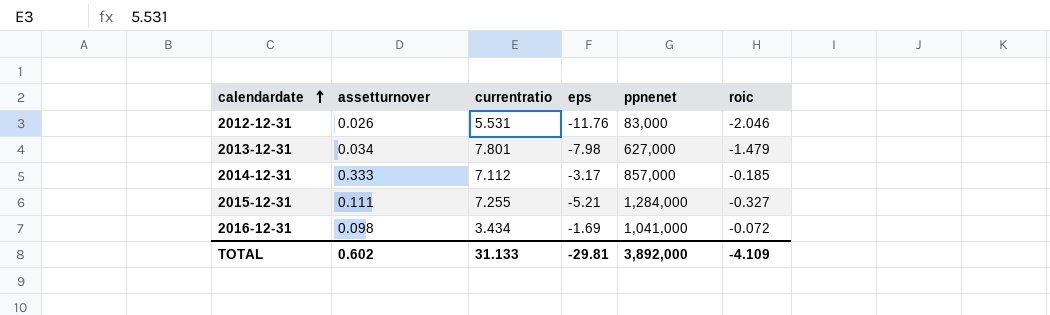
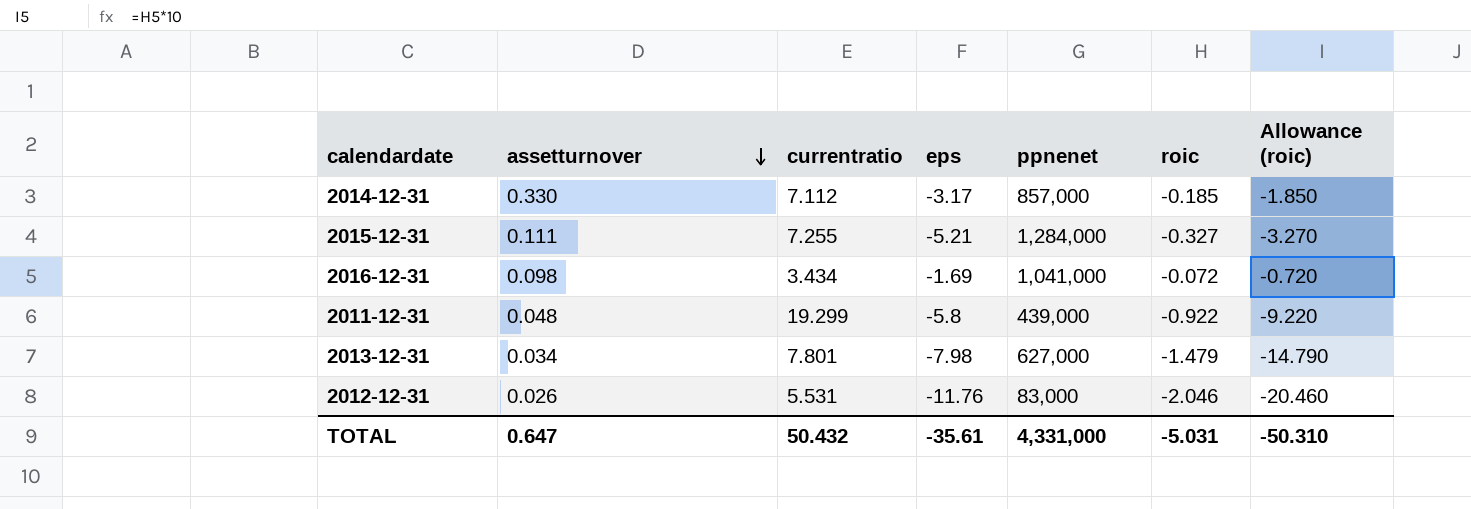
row order: calendardate ascending -> assetturnover descending
column Allowance (roic) | formula: none -> [roic] * 10
2014-12-31 | assetturnover: 0.333 -> 0.330
row 2011-12-31: none -> 0.048 | 19.299 | -5.8 | 439,000 | -0.922 | -9.220
TOTAL | assetturnover: 0.602 -> 0.647
TOTAL | currentratio: 31.133 -> 50.432
TOTAL | eps: -29.81 -> -35.61
TOTAL | ppnenet: 3,892,000 -> 4,331,000
TOTAL | roic: -4.109 -> -5.031

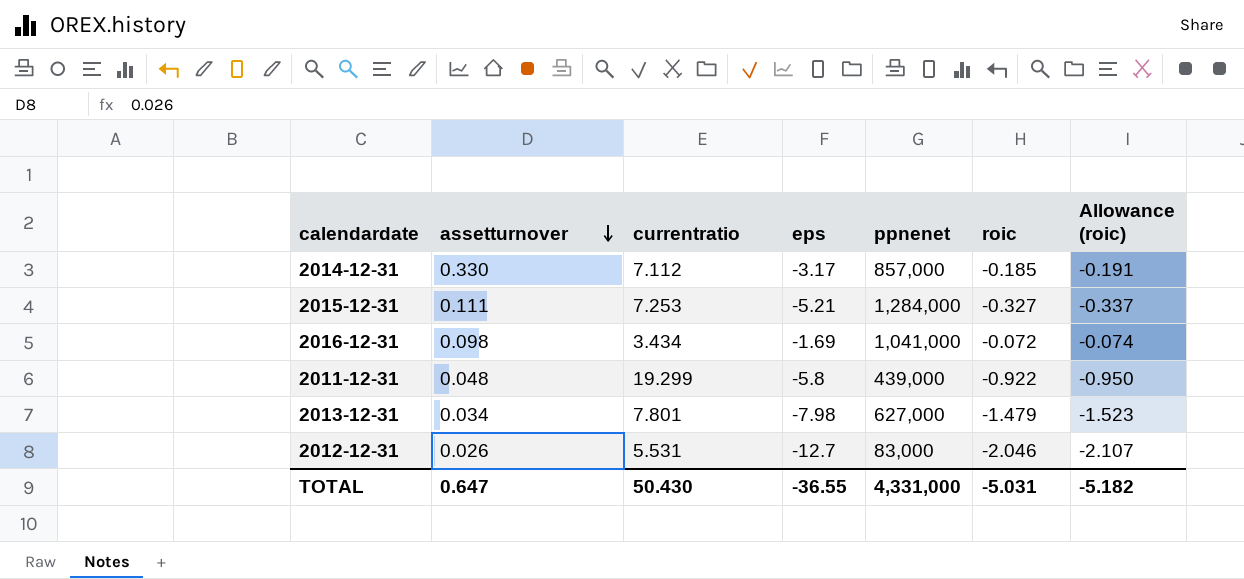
column Allowance (roic) | formula: [roic] * 10 -> [roic] * 1.03
2015-12-31 | currentratio: 7.255 -> 7.253
2012-12-31 | eps: -11.76 -> -12.7
TOTAL | currentratio: 50.432 -> 50.430
TOTAL | eps: -35.61 -> -36.55
TOTAL | Allowance (roic): -50.310 -> -5.182

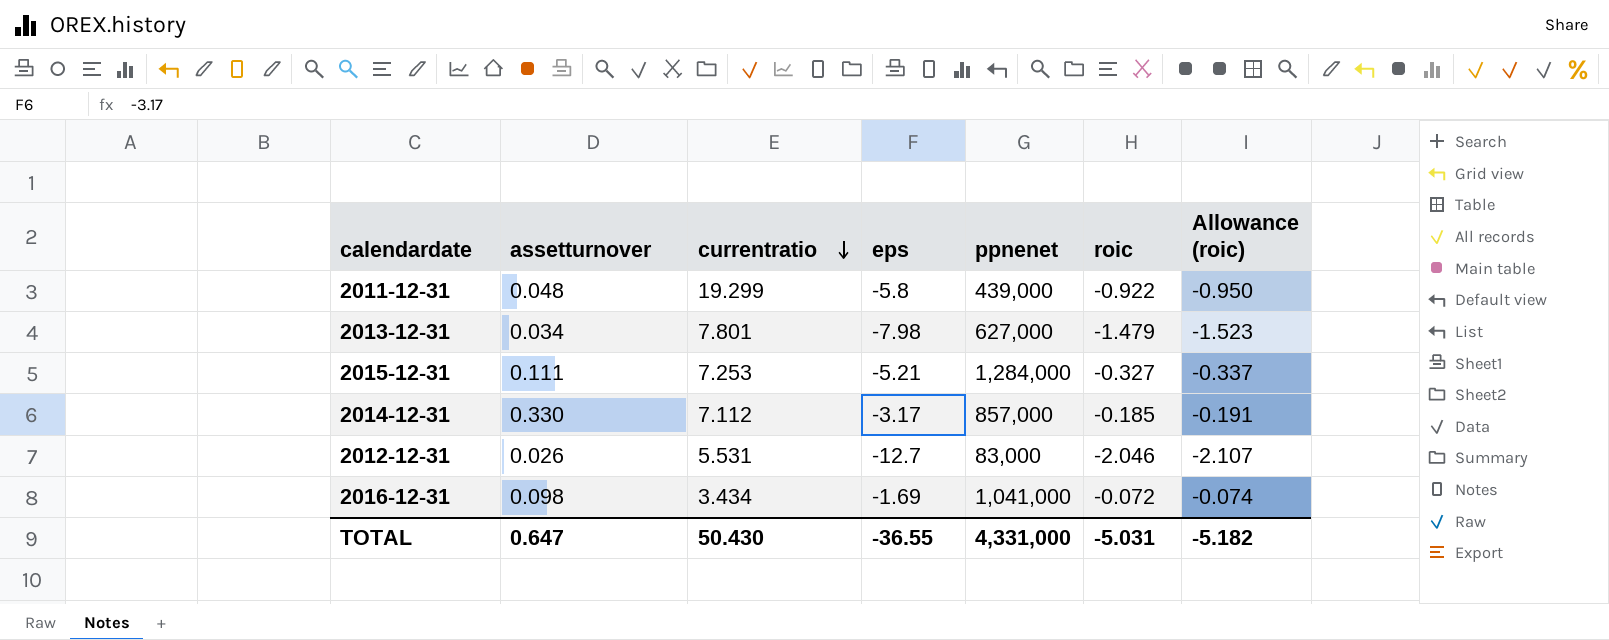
row order: assetturnover descending -> currentratio descending

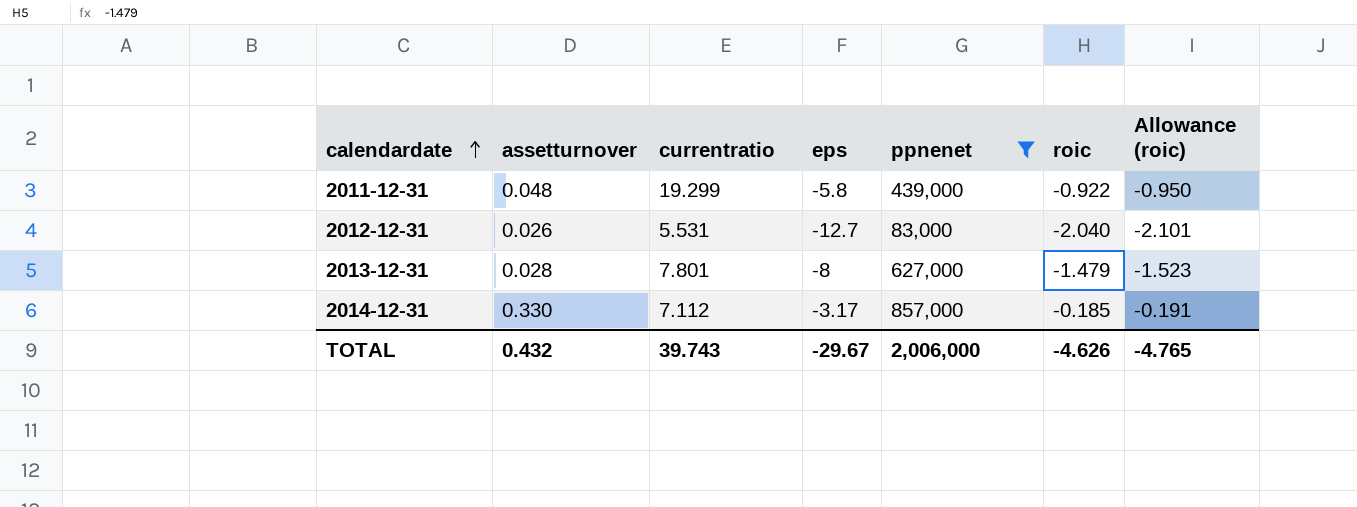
filter: none -> ppnenet <= 857,000
row order: currentratio descending -> calendardate ascending
2012-12-31 | roic: -2.046 -> -2.040
2012-12-31 | Allowance (roic): -2.107 -> -2.101
2013-12-31 | assetturnover: 0.034 -> 0.028
2013-12-31 | eps: -7.98 -> -8
TOTAL | assetturnover: 0.647 -> 0.432
TOTAL | currentratio: 50.430 -> 39.743
TOTAL | eps: -36.55 -> -29.67
TOTAL | ppnenet: 4,331,000 -> 2,006,000
TOTAL | roic: -5.031 -> -4.626
TOTAL | Allowance (roic): -5.182 -> -4.765

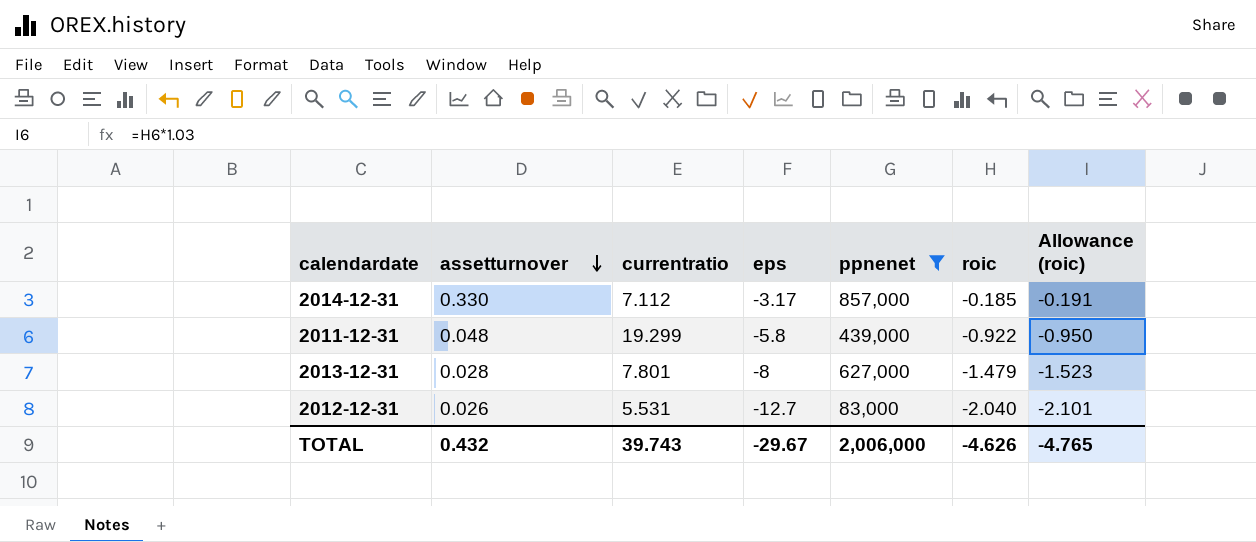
row order: calendardate ascending -> assetturnover descending

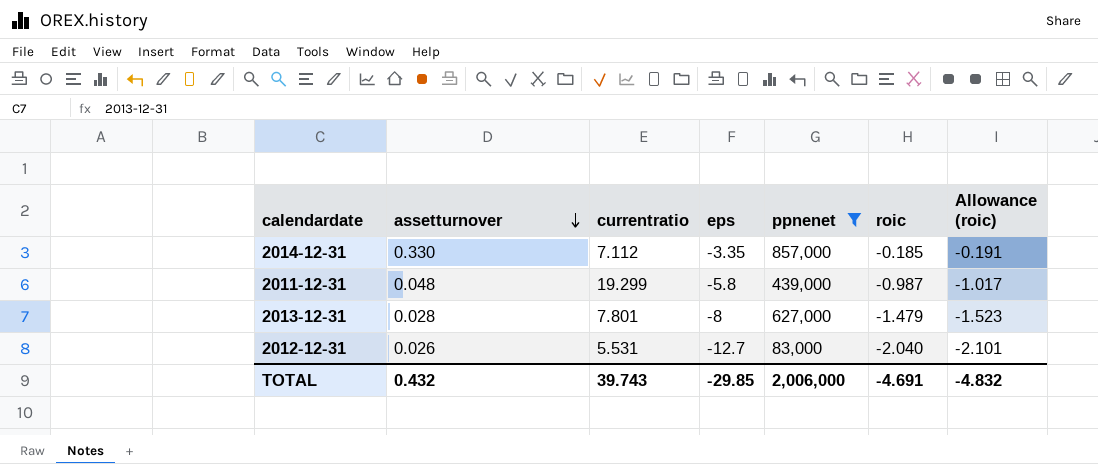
2014-12-31 | eps: -3.17 -> -3.35
2011-12-31 | roic: -0.922 -> -0.987
2011-12-31 | Allowance (roic): -0.950 -> -1.017
TOTAL | eps: -29.67 -> -29.85
TOTAL | roic: -4.626 -> -4.691
TOTAL | Allowance (roic): -4.765 -> -4.832

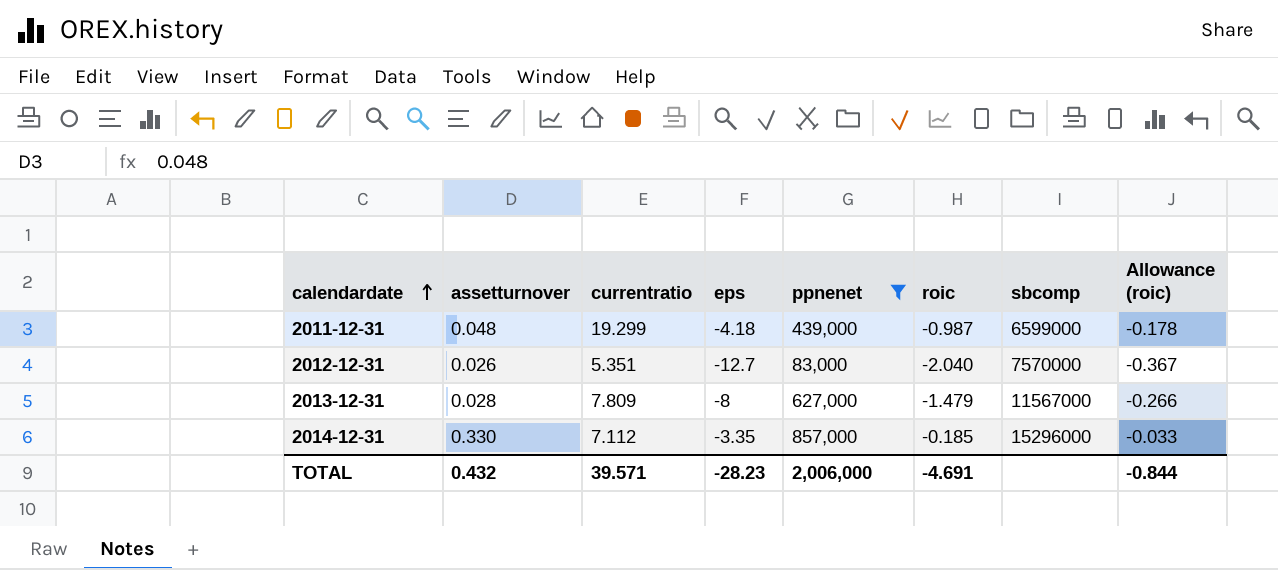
row order: assetturnover descending -> calendardate ascending
column sbcomp | position: none -> 7
column Allowance (roic) | formula: [roic] * 1.03 -> [roic] * 0.18
2011-12-31 | eps: -5.8 -> -4.18
2012-12-31 | currentratio: 5.531 -> 5.351
2013-12-31 | currentratio: 7.801 -> 7.809
TOTAL | currentratio: 39.743 -> 39.571
TOTAL | eps: -29.85 -> -28.23
TOTAL | Allowance (roic): -4.832 -> -0.844

